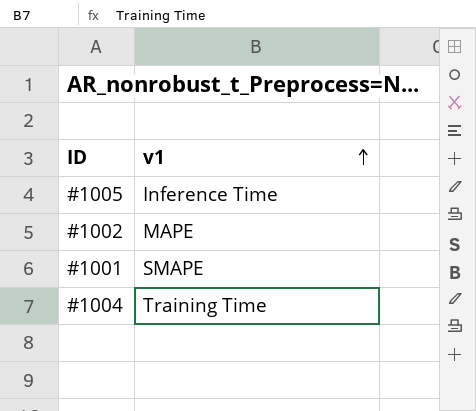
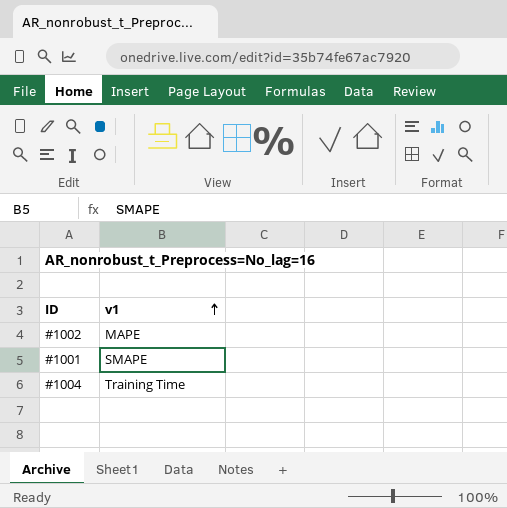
row #1005: Inference Time -> none

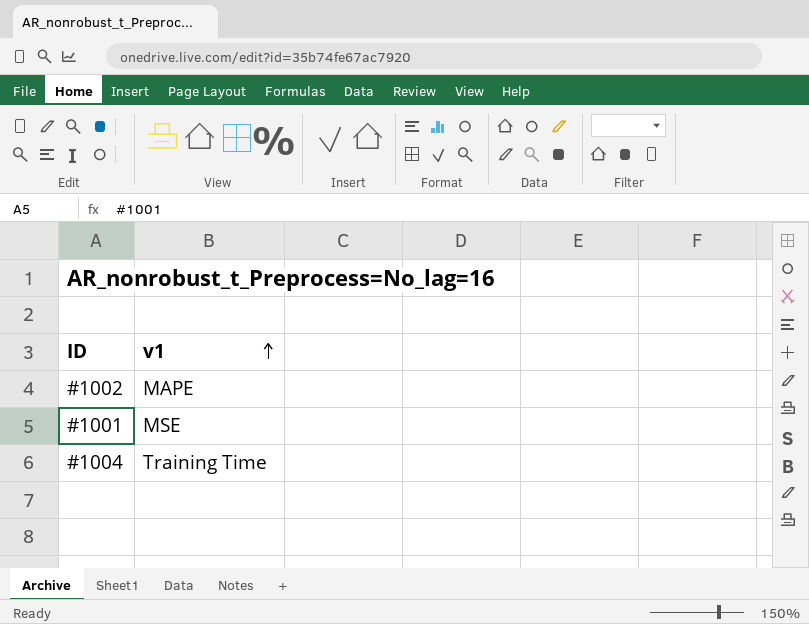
#1001 | v1: SMAPE -> MSE

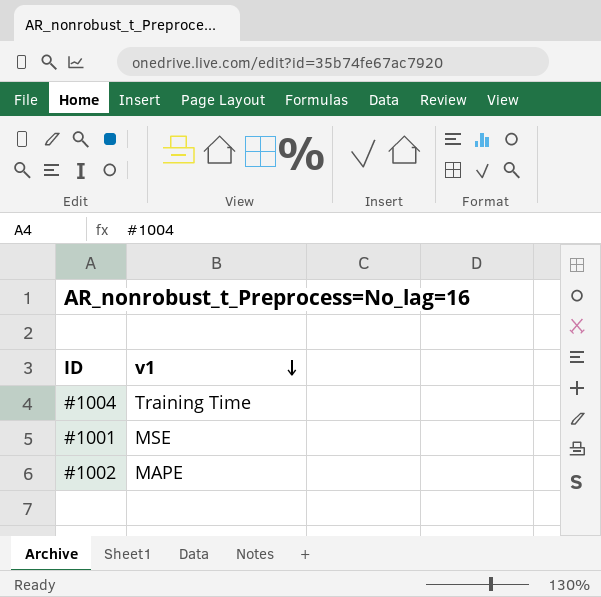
row order: v1 ascending -> v1 descending

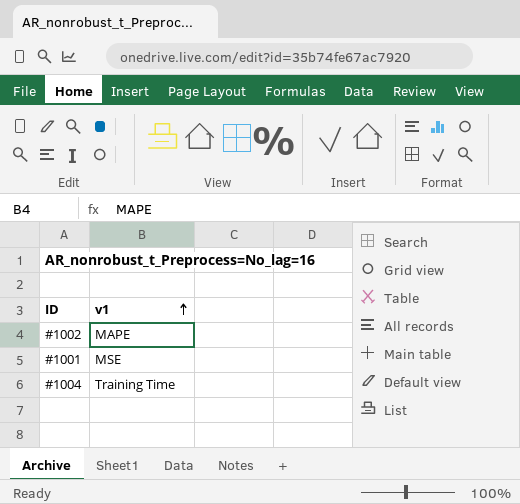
row order: v1 descending -> v1 ascending

